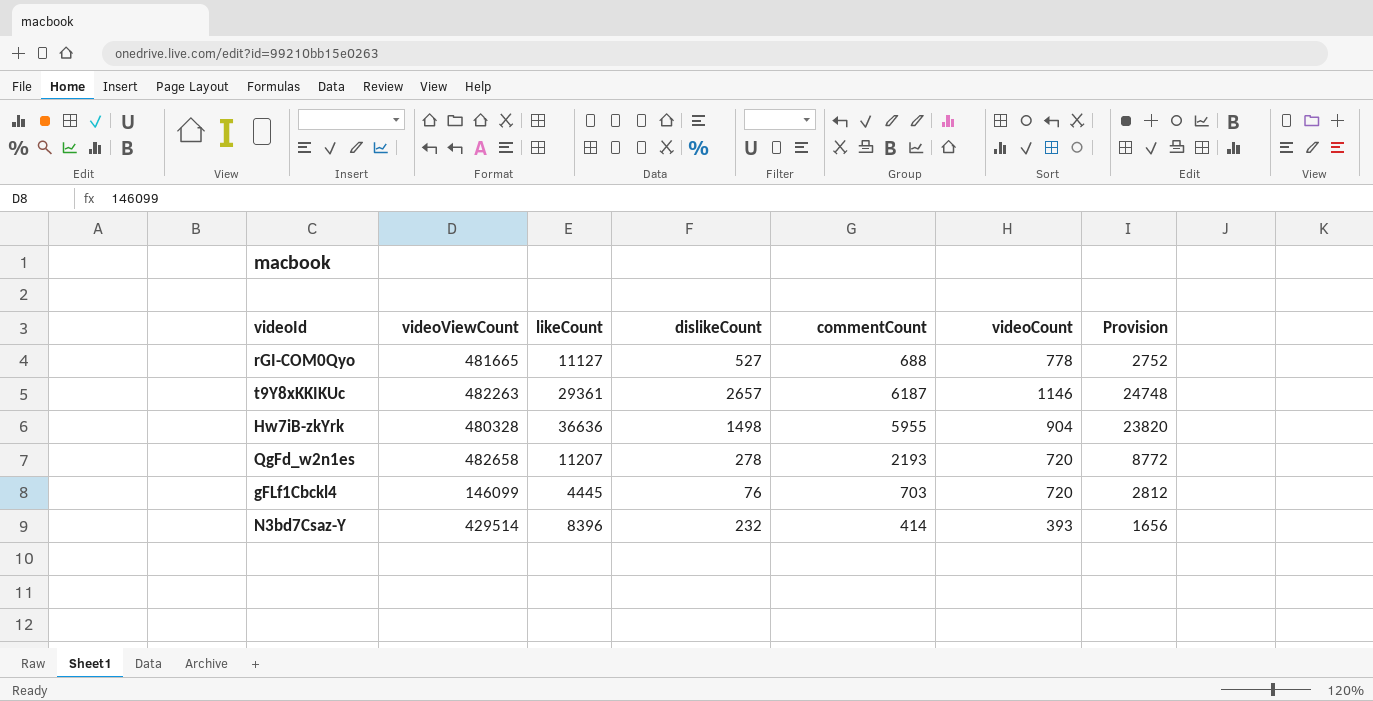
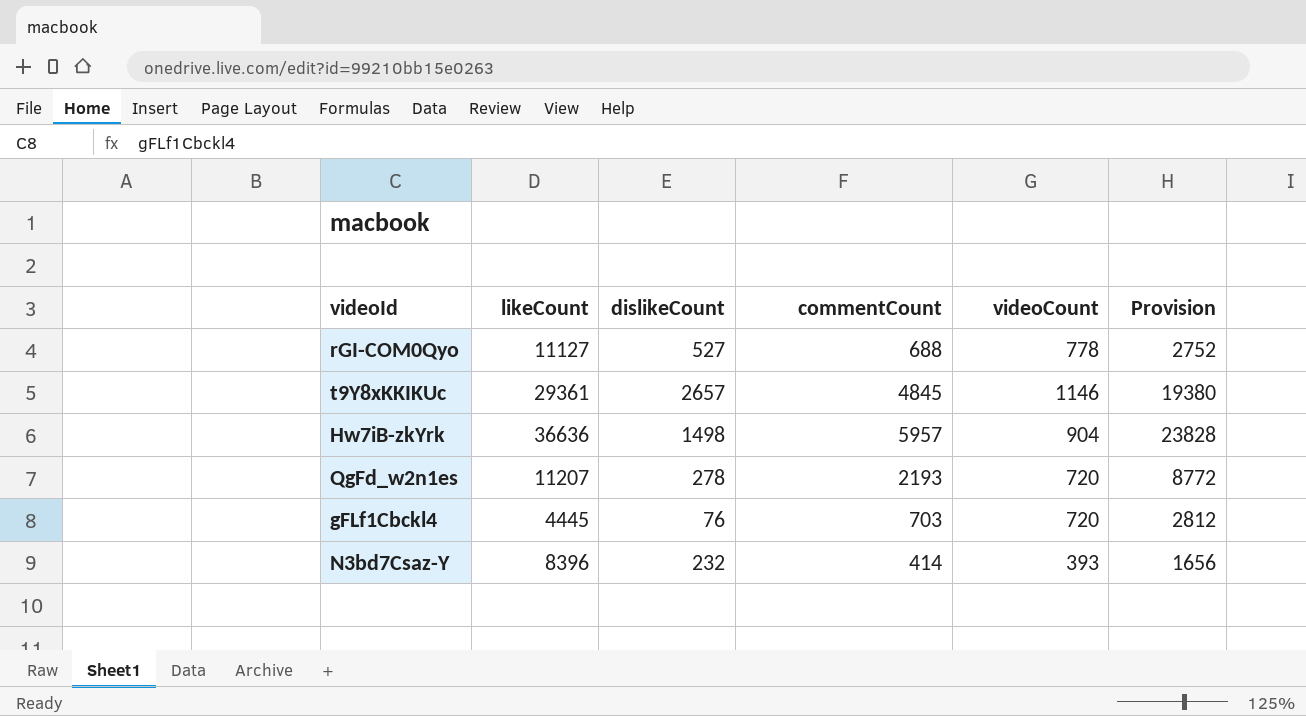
column videoViewCount | position: 2 -> none
t9Y8xKKIKUc | commentCount: 6187 -> 4845
t9Y8xKKIKUc | Provision: 24748 -> 19380
Hw7iB-zkYrk | commentCount: 5955 -> 5957
Hw7iB-zkYrk | Provision: 23820 -> 23828

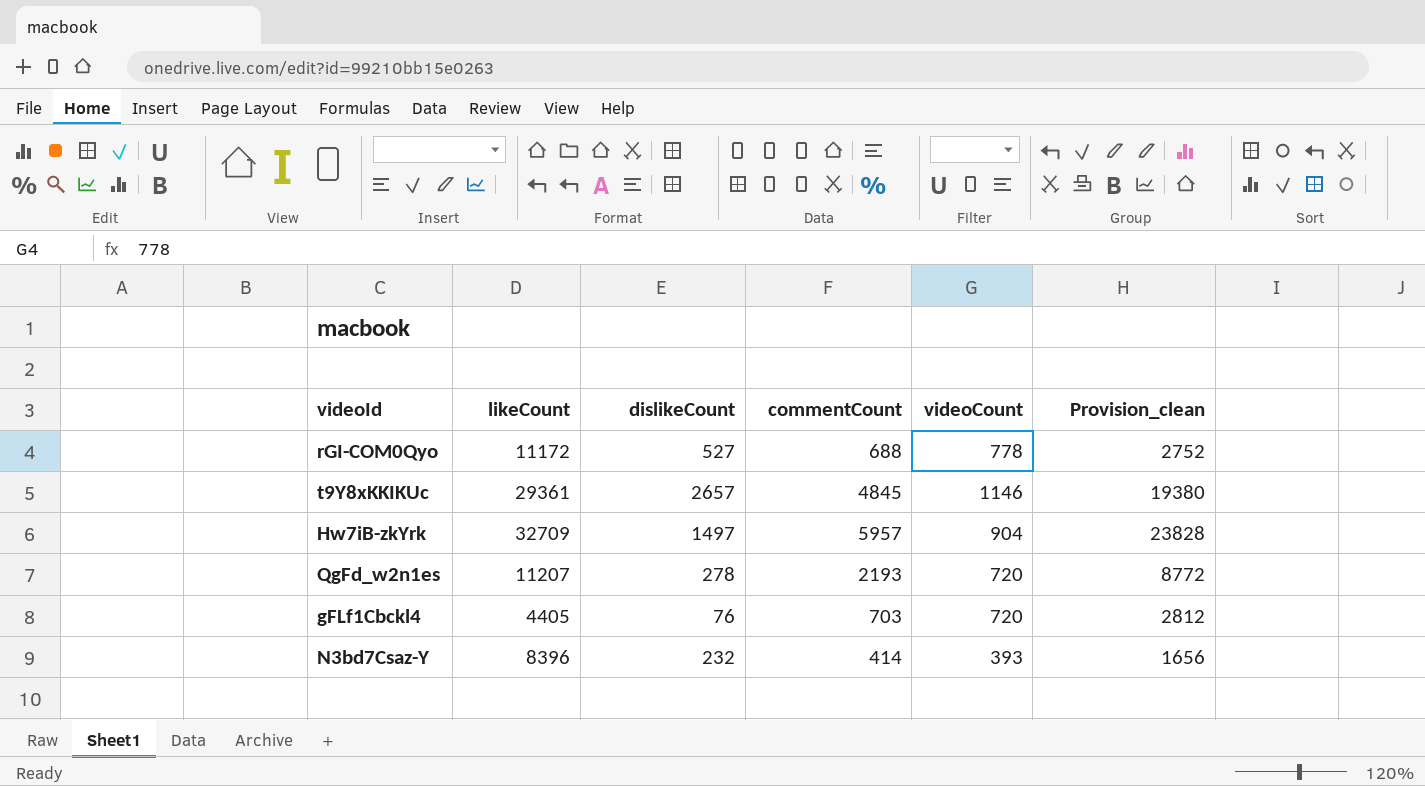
column name: Provision -> Provision_clean
rGI-COM0Qyo | likeCount: 11127 -> 11172
Hw7iB-zkYrk | likeCount: 36636 -> 32709
Hw7iB-zkYrk | dislikeCount: 1498 -> 1497
gFLf1Cbckl4 | likeCount: 4445 -> 4405

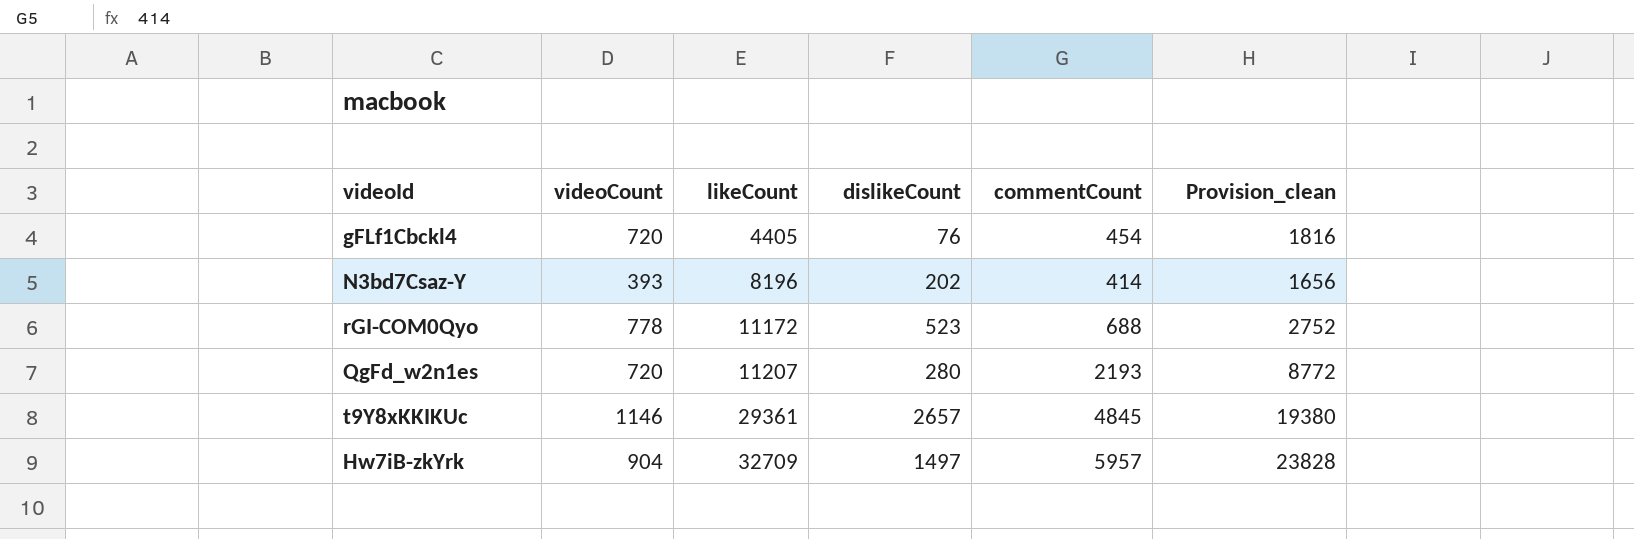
row order: none -> likeCount ascending
column videoCount | position: 5 -> 2
gFLf1Cbckl4 | commentCount: 703 -> 454
gFLf1Cbckl4 | Provision_clean: 2812 -> 1816
N3bd7Csaz-Y | likeCount: 8396 -> 8196
N3bd7Csaz-Y | dislikeCount: 232 -> 202
rGI-COM0Qyo | dislikeCount: 527 -> 523
QgFd_w2n1es | dislikeCount: 278 -> 280

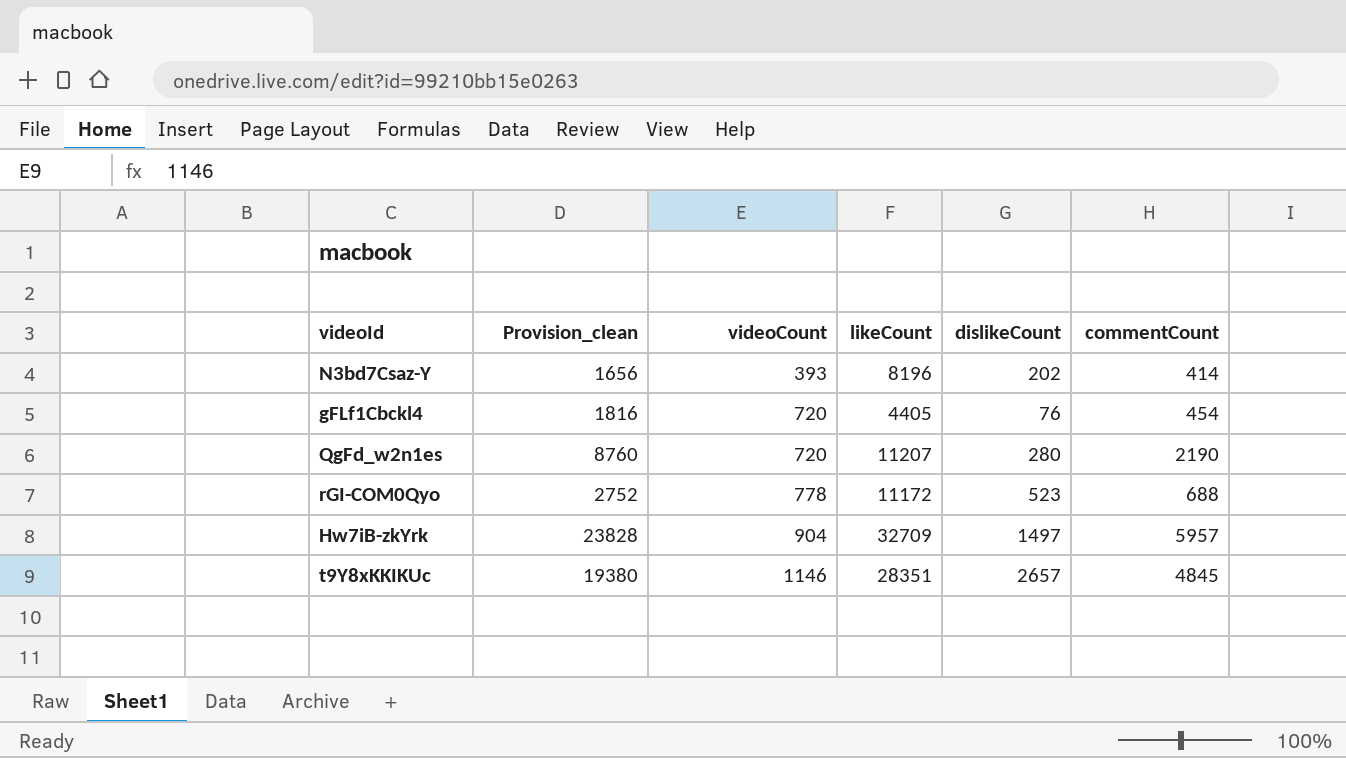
row order: likeCount ascending -> videoCount ascending
column Provision_clean | position: 6 -> 2
QgFd_w2n1es | Provision_clean: 8772 -> 8760
QgFd_w2n1es | commentCount: 2193 -> 2190
t9Y8xKKIKUc | likeCount: 29361 -> 28351

